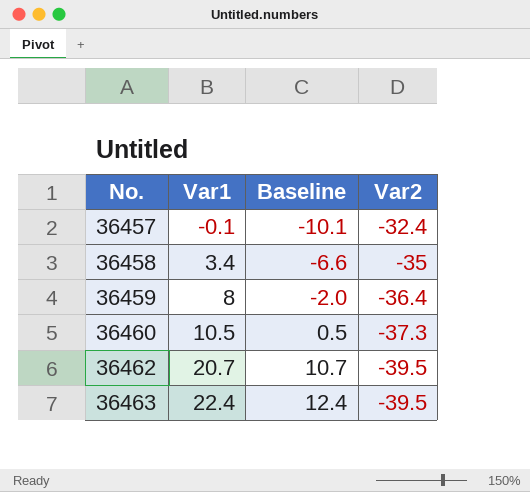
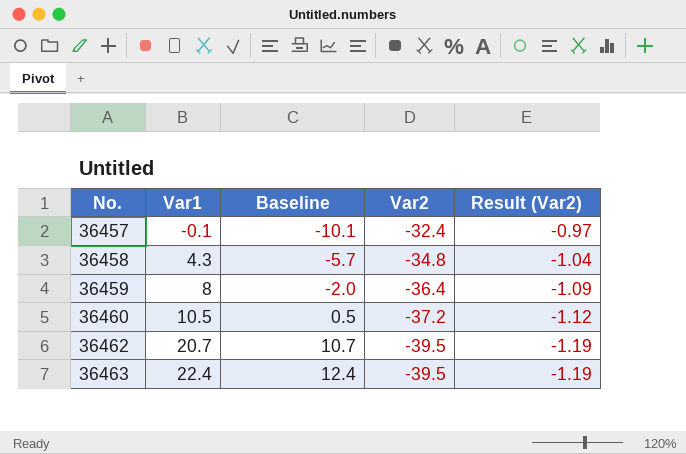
column Result (Var2) | formula: none -> [Var2] * 0.03
36458 | Var1: 3.4 -> 4.3
36458 | Baseline: -6.6 -> -5.7
36458 | Var2: -35 -> -34.8
36460 | Var2: -37.3 -> -37.2

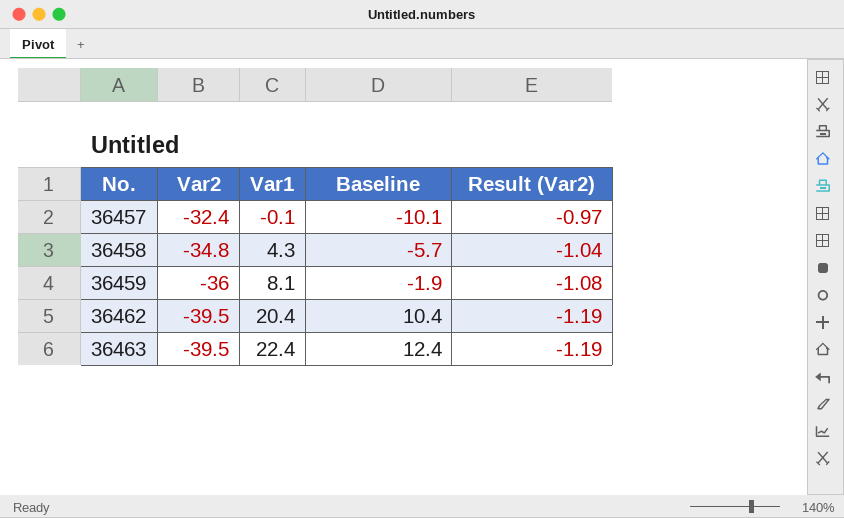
column Var2 | position: 4 -> 2
row 36460: 10.5 | 0.5 | -37.2 | -1.12 -> none
36459 | Var2: -36.4 -> -36
36459 | Var1: 8 -> 8.1
36459 | Baseline: -2.0 -> -1.9
36459 | Result (Var2): -1.09 -> -1.08
36462 | Var1: 20.7 -> 20.4
36462 | Baseline: 10.7 -> 10.4

